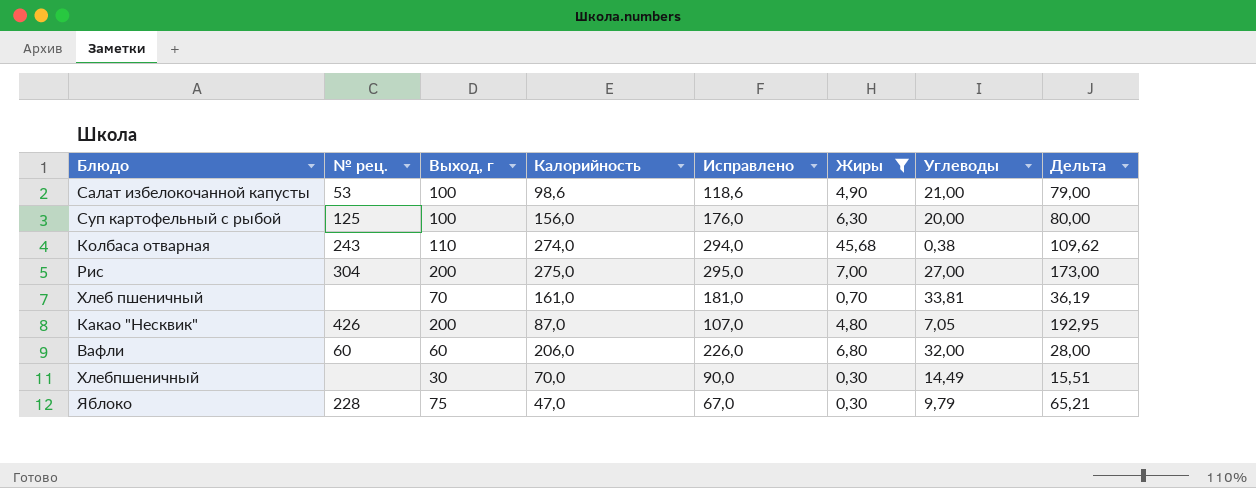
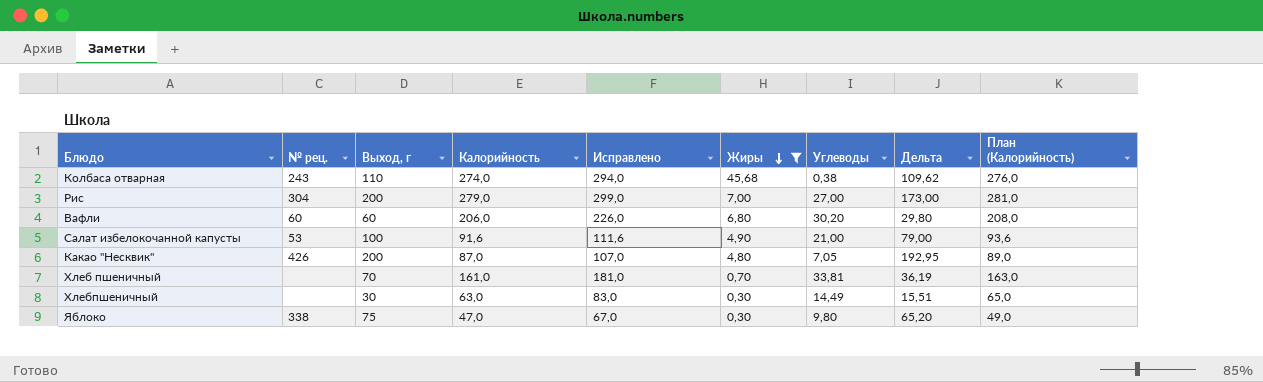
row order: none -> Жиры descending
column План (Калорийность) | formula: none -> [Калорийность] + 2
row Суп картофельный с рыбой: 125 | 100 | 156,0 | 176,0 | 6,30 | 20,00 | 80,00 -> none
Рис | Калорийность: 275,0 -> 279,0
Рис | Исправлено: 295,0 -> 299,0
Вафли | Углеводы: 32,00 -> 30,20
Вафли | Дельта: 28,00 -> 29,80
Салат избелокочанной капусты | Калорийность: 98,6 -> 91,6
Салат избелокочанной капусты | Исправлено: 118,6 -> 111,6
Хлебпшеничный | Калорийность: 70,0 -> 63,0
Хлебпшеничный | Исправлено: 90,0 -> 83,0
Яблоко | № рец.: 228 -> 338
Яблоко | Углеводы: 9,79 -> 9,80
Яблоко | Дельта: 65,21 -> 65,20

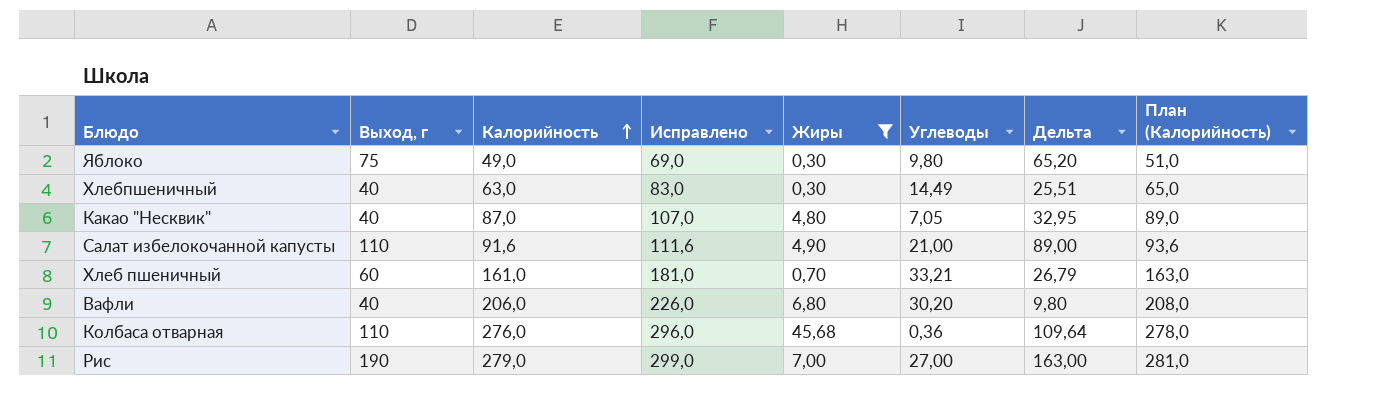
row order: Жиры descending -> Калорийность ascending
column № рец. | position: 2 -> none
Яблоко | Калорийность: 47,0 -> 49,0
Яблоко | Исправлено: 67,0 -> 69,0
Яблоко | План (Калорийность): 49,0 -> 51,0
Хлебпшеничный | Выход, г: 30 -> 40
Хлебпшеничный | Дельта: 15,51 -> 25,51
Какао "Несквик" | Выход, г: 200 -> 40
Какао "Несквик" | Дельта: 192,95 -> 32,95
Салат избелокочанной капусты | Выход, г: 100 -> 110
Салат избелокочанной капусты | Дельта: 79,00 -> 89,00
Хлеб пшеничный | Выход, г: 70 -> 60
Хлеб пшеничный | Углеводы: 33,81 -> 33,21
Хлеб пшеничный | Дельта: 36,19 -> 26,79
Вафли | Выход, г: 60 -> 40
Вафли | Дельта: 29,80 -> 9,80
Колбаса отварная | Калорийность: 274,0 -> 276,0
Колбаса отварная | Исправлено: 294,0 -> 296,0
Колбаса отварная | Углеводы: 0,38 -> 0,36
Колбаса отварная | Дельта: 109,62 -> 109,64
Колбаса отварная | План (Калорийность): 276,0 -> 278,0
Рис | Выход, г: 200 -> 190
Рис | Дельта: 173,00 -> 163,00

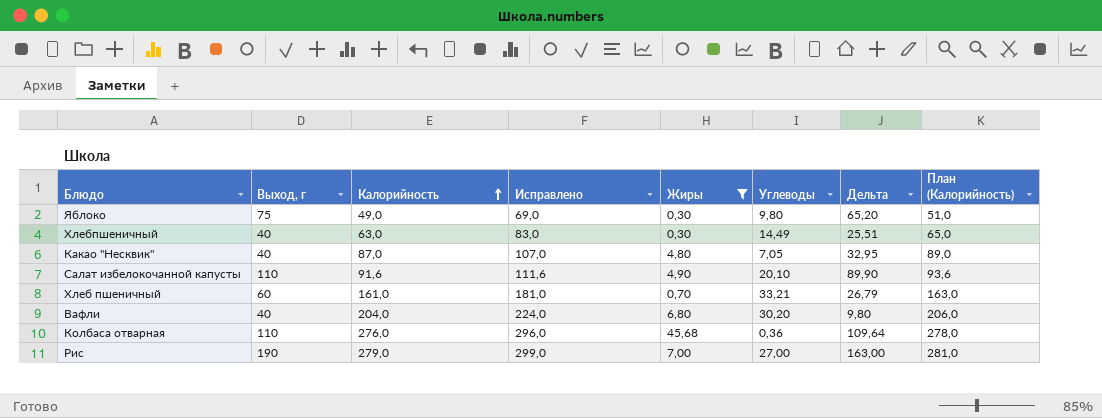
Салат избелокочанной капусты | Углеводы: 21,00 -> 20,10
Салат избелокочанной капусты | Дельта: 89,00 -> 89,90
Вафли | Калорийность: 206,0 -> 204,0
Вафли | Исправлено: 226,0 -> 224,0
Вафли | План (Калорийность): 208,0 -> 206,0

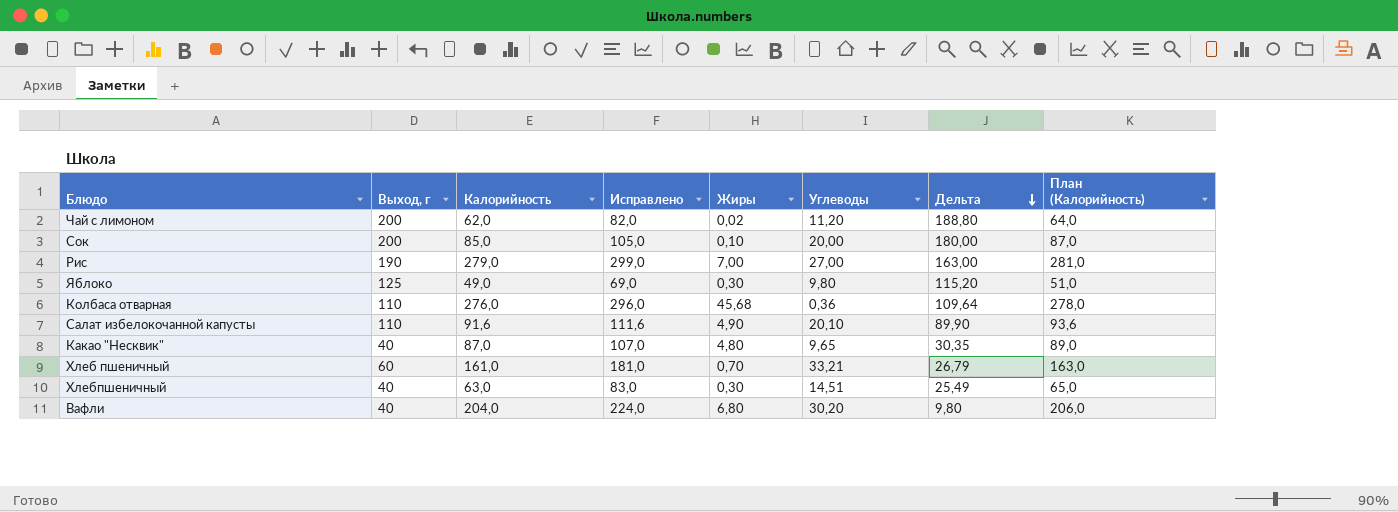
filter: Жиры >= 0,30 -> none
row order: Калорийность ascending -> Дельта descending
Яблоко | Выход, г: 75 -> 125
Яблоко | Дельта: 65,20 -> 115,20
Какао "Несквик" | Углеводы: 7,05 -> 9,65
Какао "Несквик" | Дельта: 32,95 -> 30,35
Хлебпшеничный | Углеводы: 14,49 -> 14,51
Хлебпшеничный | Дельта: 25,51 -> 25,49

